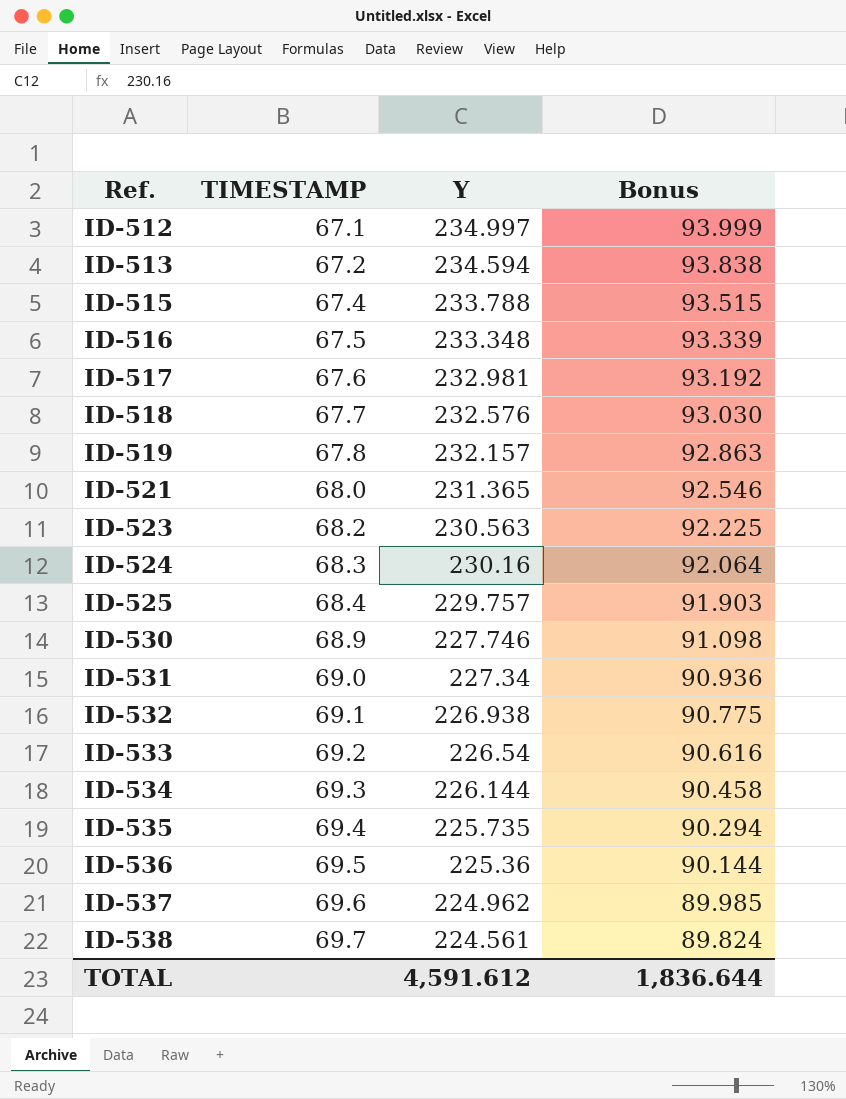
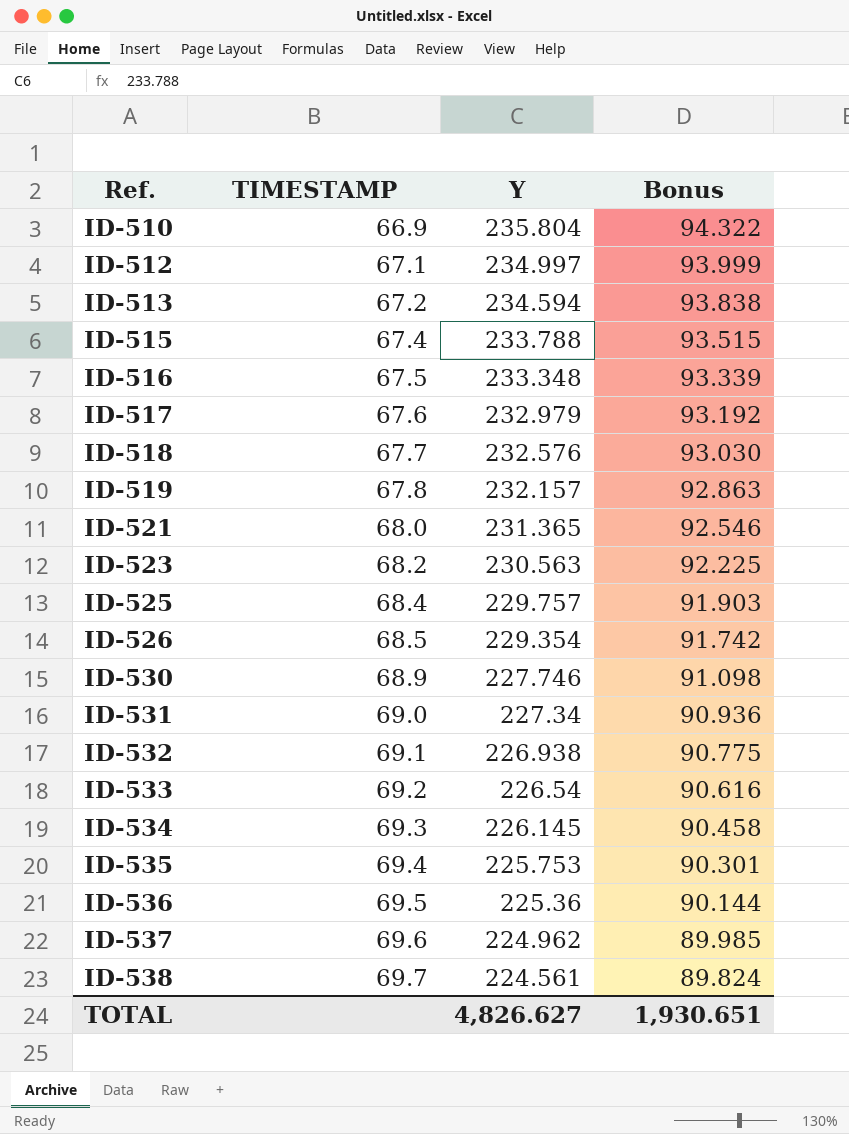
row ID-524: 68.3 | 230.16 | 92.064 -> none
row ID-510: none -> 66.9 | 235.804 | 94.322
ID-517 | Y: 232.981 -> 232.979
row ID-526: none -> 68.5 | 229.354 | 91.742
ID-534 | Y: 226.144 -> 226.145
ID-535 | Y: 225.735 -> 225.753
ID-535 | Bonus: 90.294 -> 90.301
TOTAL | Y: 4,591.612 -> 4,826.627
TOTAL | Bonus: 1,836.644 -> 1,930.651

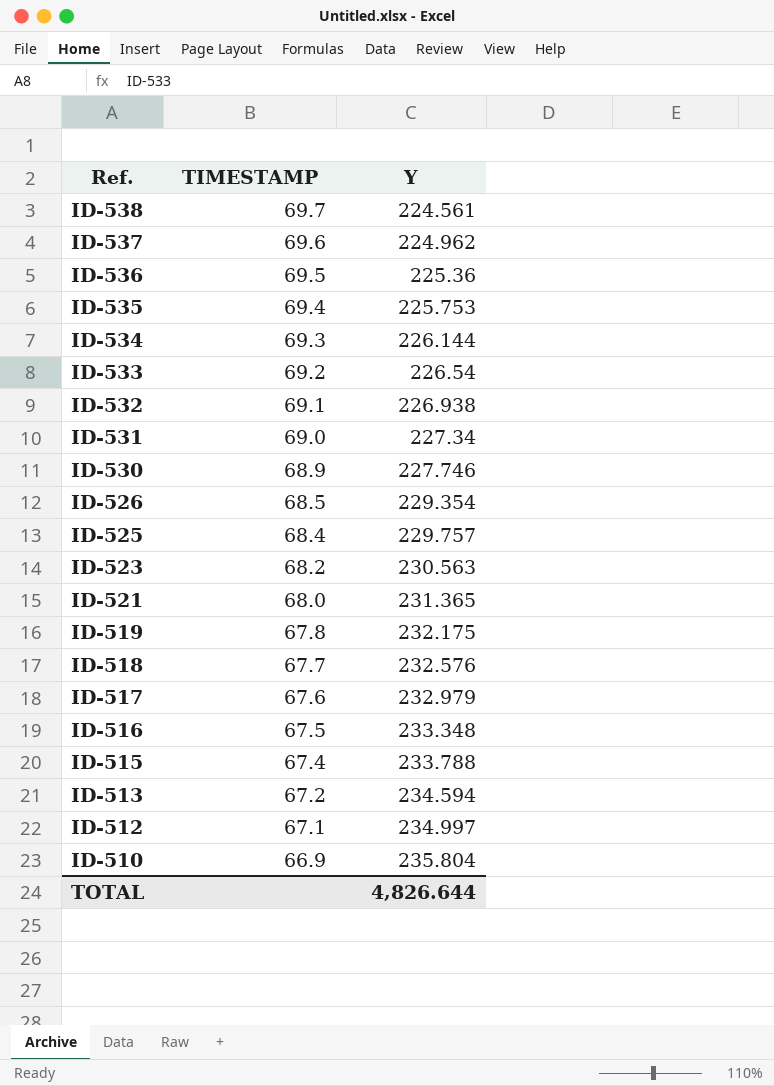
row order: Ref. ascending -> Ref. descending
column Bonus | formula: [Y] * 0.4 -> none
ID-534 | Y: 226.145 -> 226.144
ID-519 | Y: 232.157 -> 232.175
TOTAL | Y: 4,826.627 -> 4,826.644

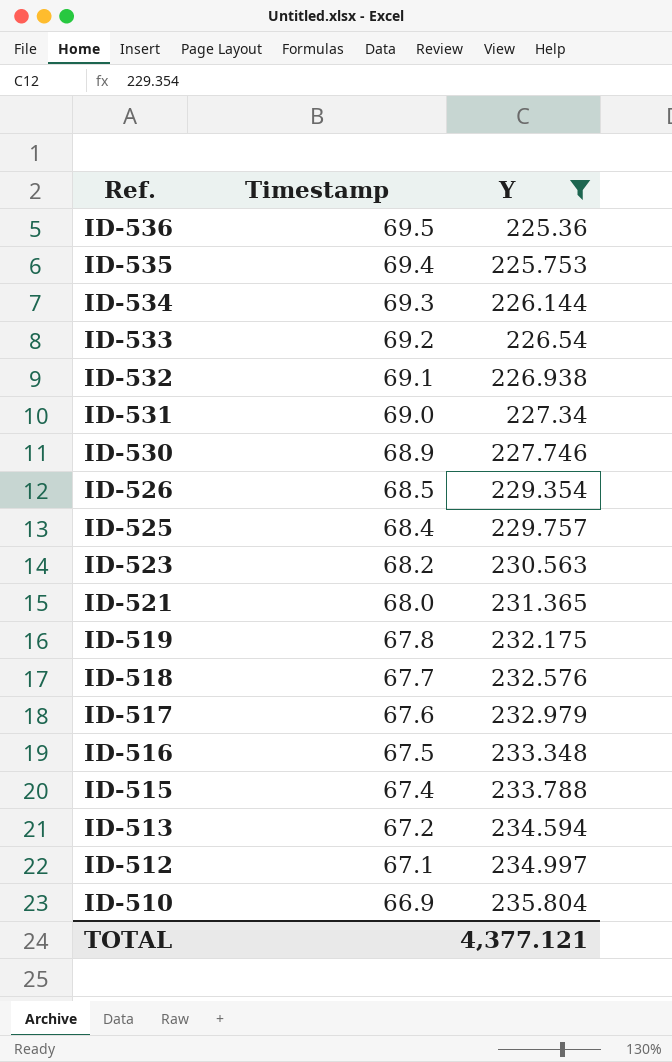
filter: none -> Y >= 225.36
column name: TIMESTAMP -> Timestamp
TOTAL | Y: 4,826.644 -> 4,377.121

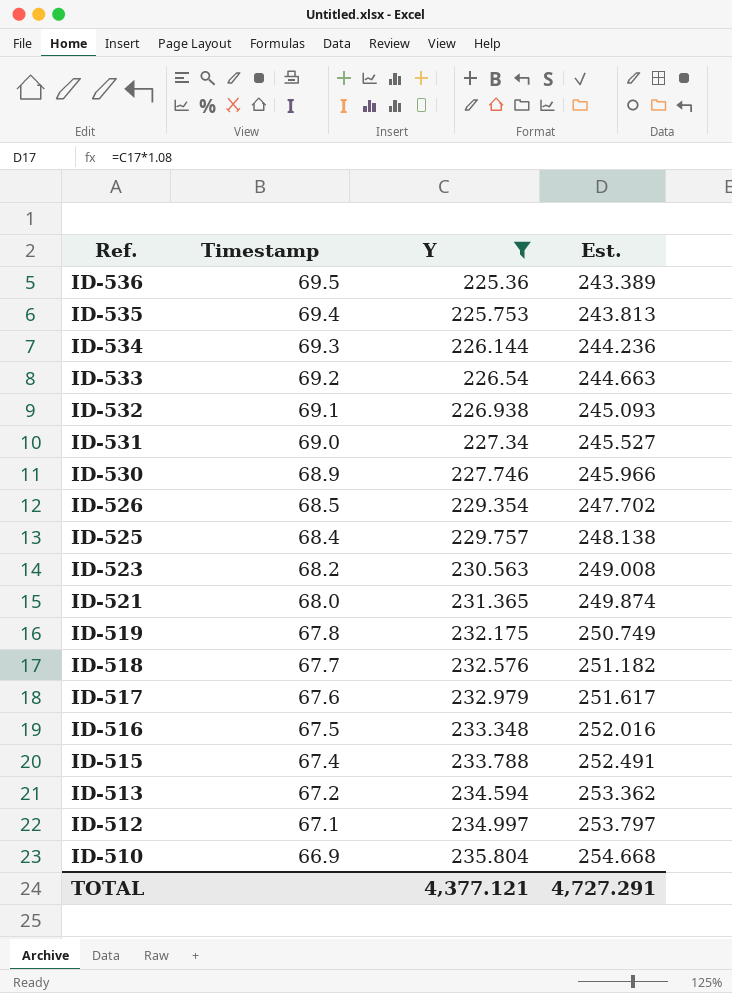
column Est. | formula: none -> [Y] * 1.08

